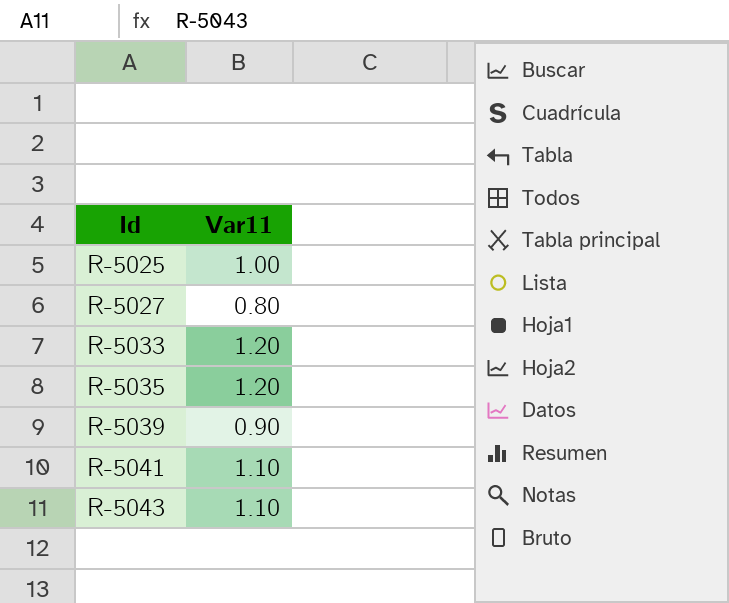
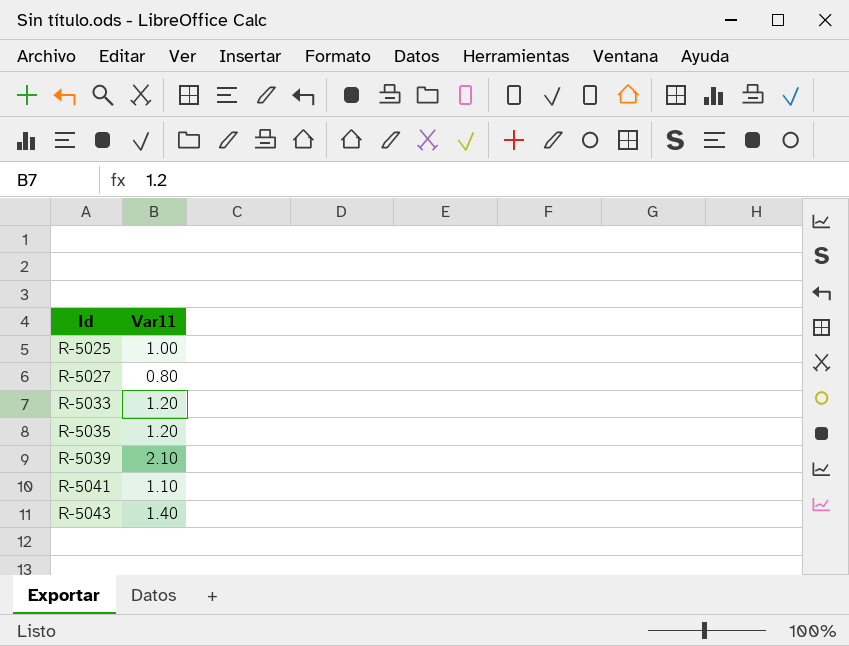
R-5039 | Var11: 0.90 -> 2.10
R-5043 | Var11: 1.10 -> 1.40

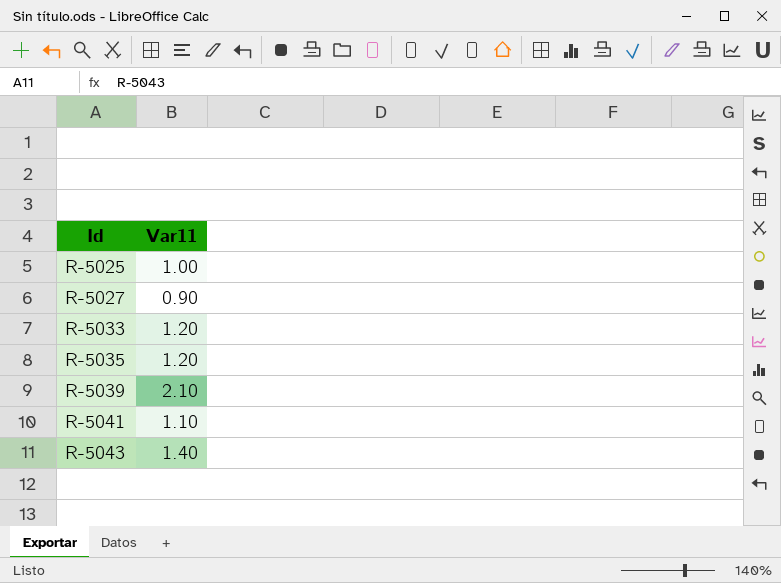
R-5027 | Var11: 0.80 -> 0.90

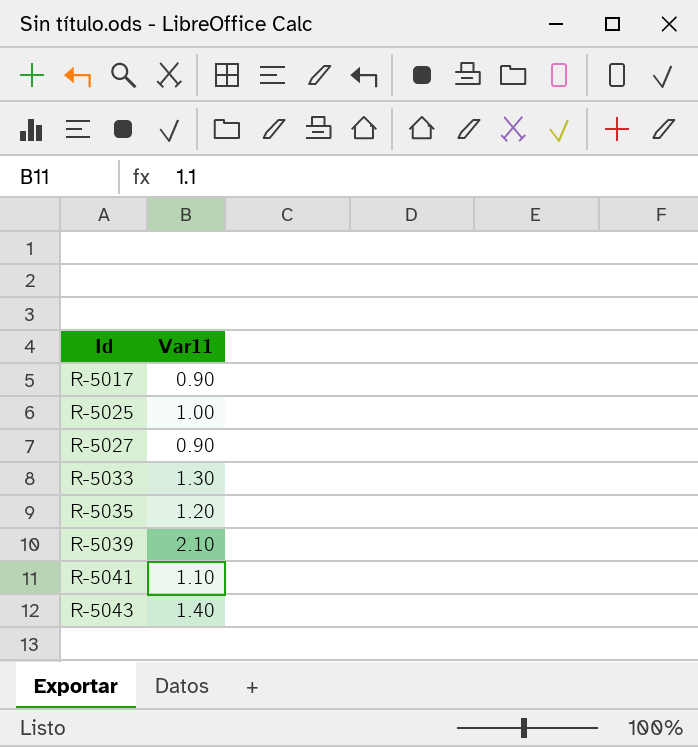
row R-5017: none -> 0.90
R-5033 | Var11: 1.20 -> 1.30

